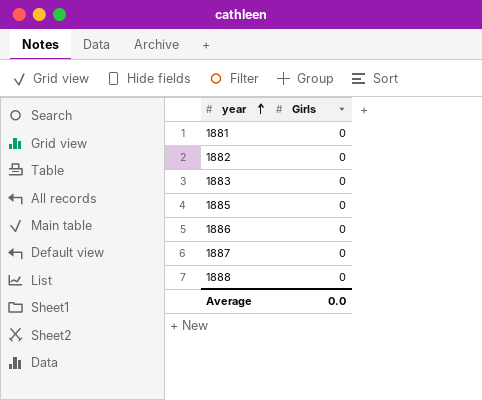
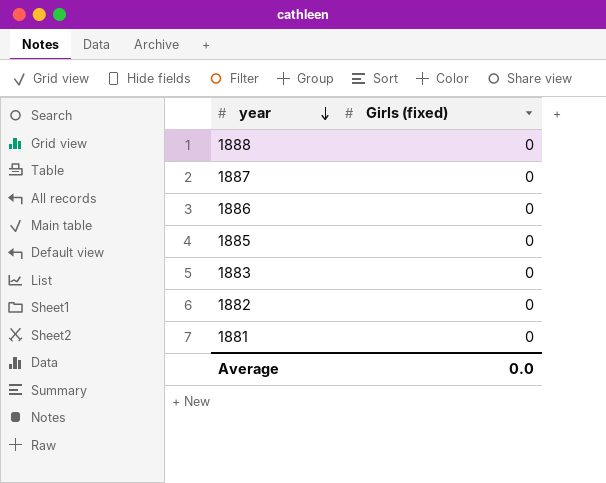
row order: year ascending -> year descending
column name: Girls -> Girls (fixed)

